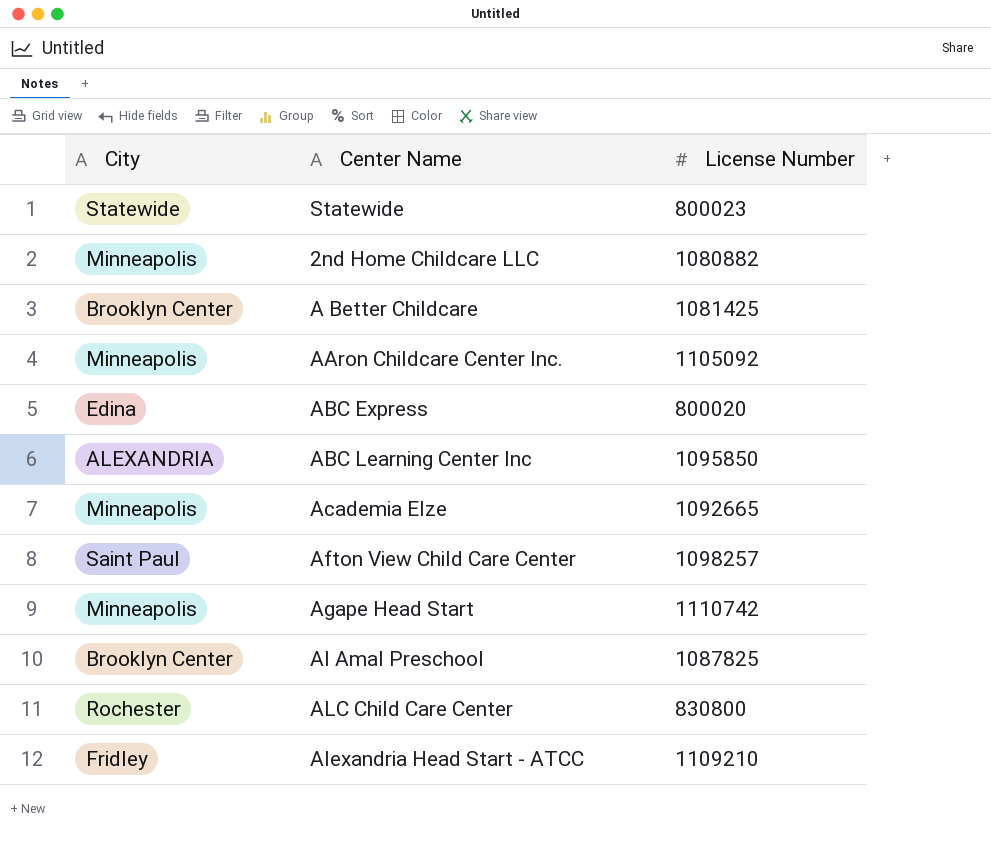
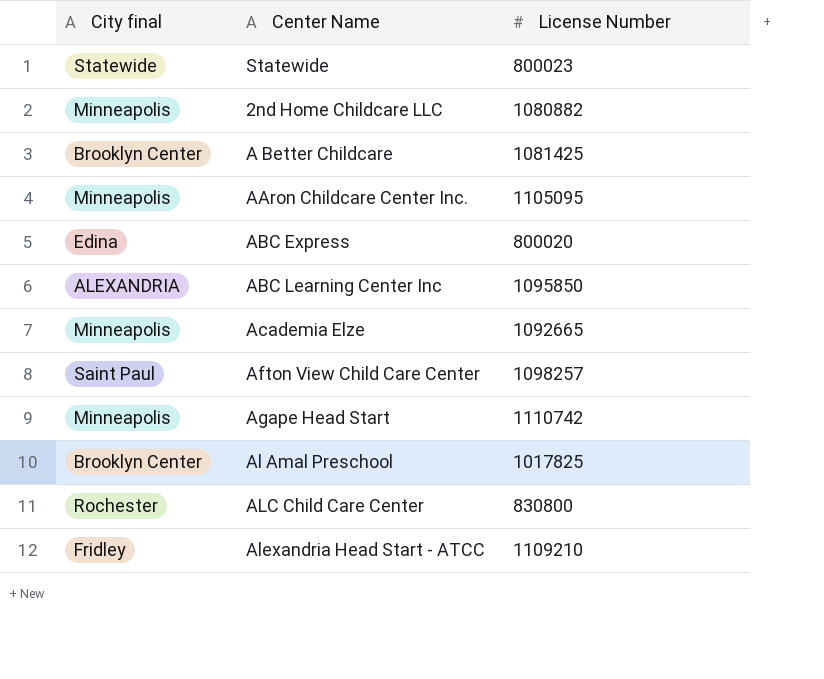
column name: City -> City final
AAron Childcare Center Inc. | License Number: 1105092 -> 1105095
Al Amal Preschool | License Number: 1087825 -> 1017825

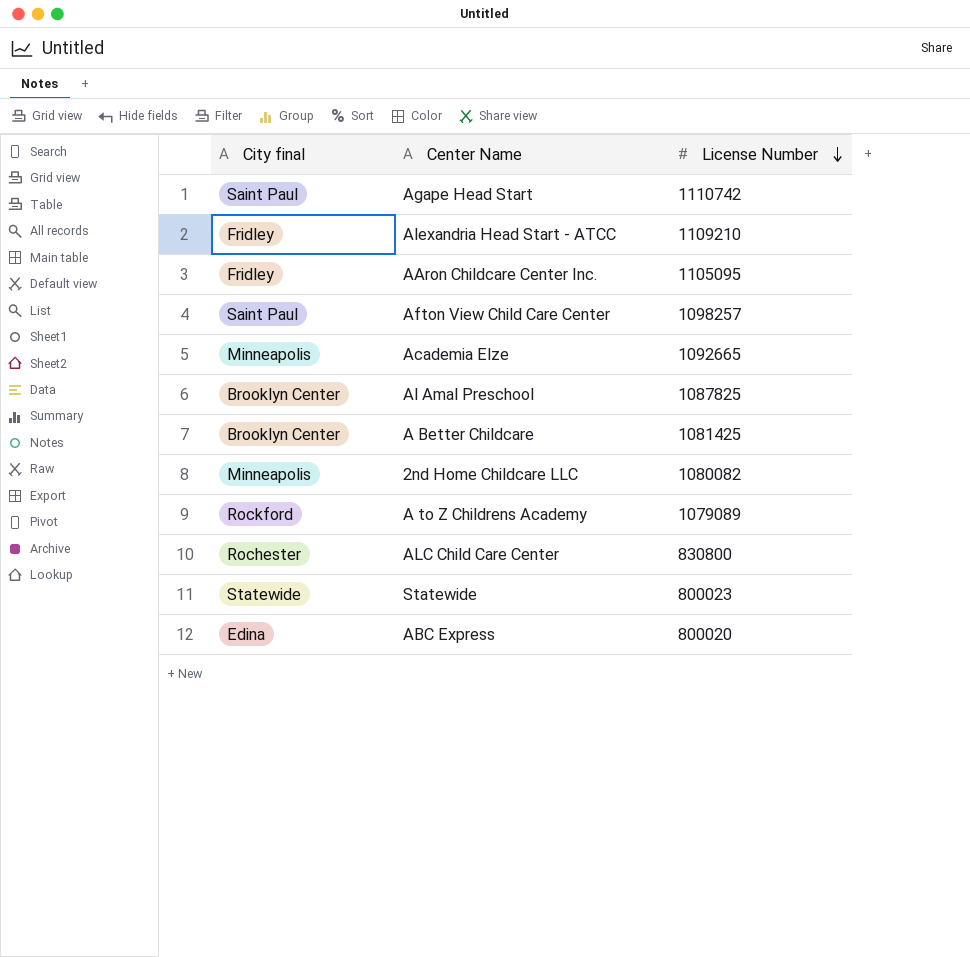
row order: none -> License Number descending
row ABC Learning Center Inc: ALEXANDRIA | 1095850 -> none
Agape Head Start | City final: Minneapolis -> Saint Paul
AAron Childcare Center Inc. | City final: Minneapolis -> Fridley
Al Amal Preschool | License Number: 1017825 -> 1087825
2nd Home Childcare LLC | License Number: 1080882 -> 1080082
row A to Z Childrens Academy: none -> Rockford | 1079089

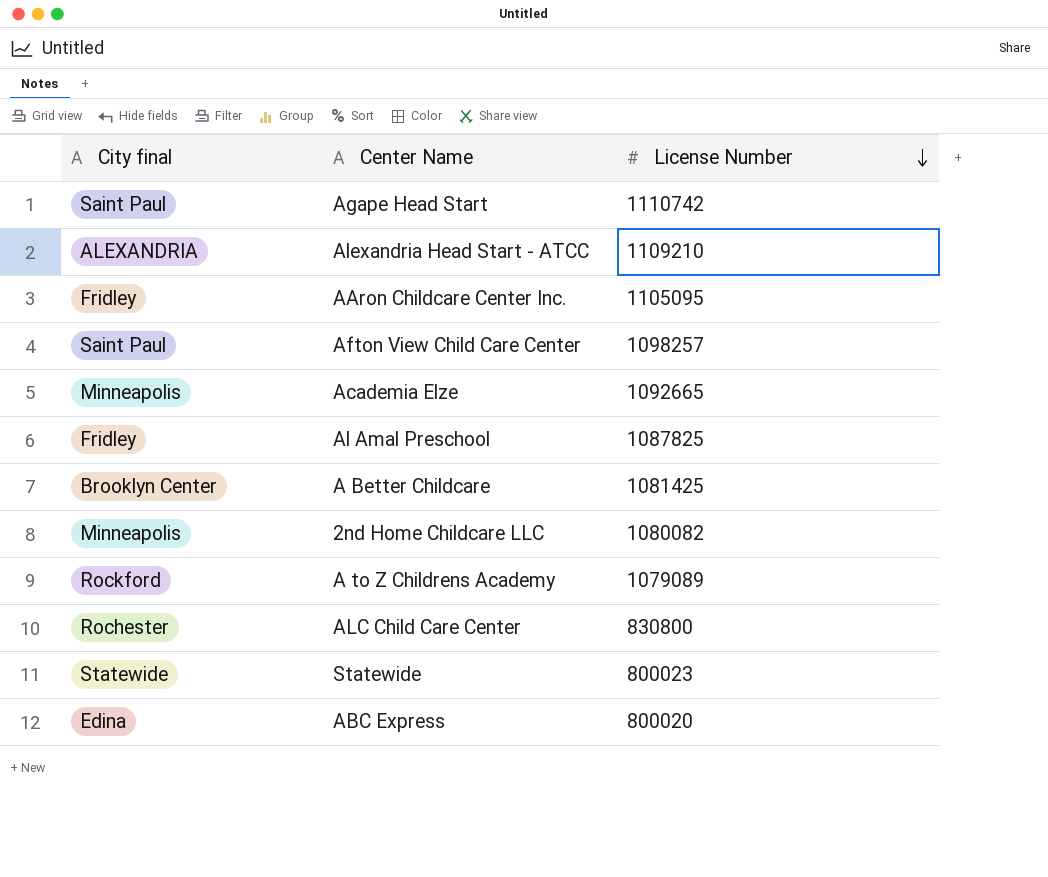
Alexandria Head Start - ATCC | City final: Fridley -> ALEXANDRIA
Al Amal Preschool | City final: Brooklyn Center -> Fridley

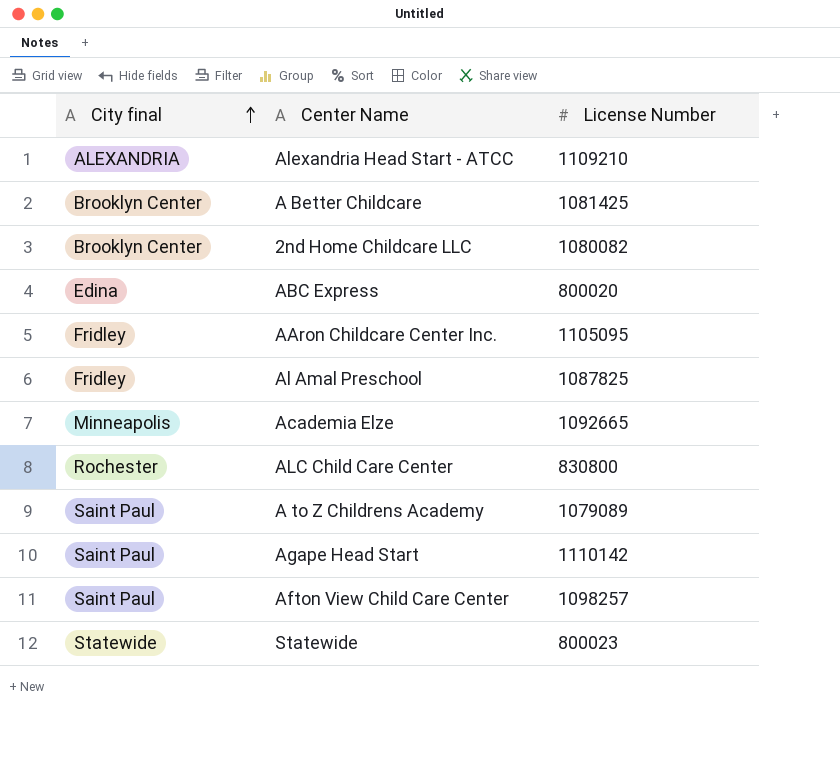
row order: License Number descending -> City final ascending
2nd Home Childcare LLC | City final: Minneapolis -> Brooklyn Center
A to Z Childrens Academy | City final: Rockford -> Saint Paul
Agape Head Start | License Number: 1110742 -> 1110142

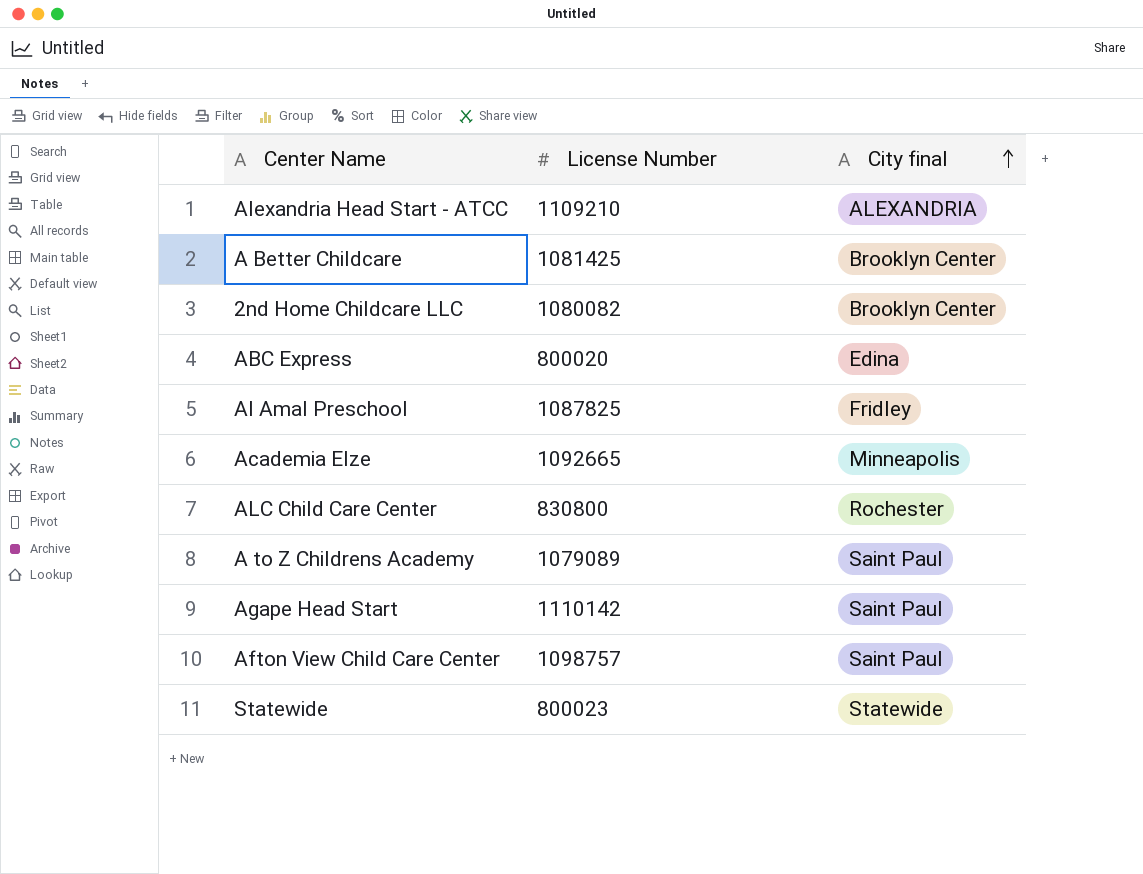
column City final | position: 1 -> 3
row AAron Childcare Center Inc.: Fridley | 1105095 -> none
Afton View Child Care Center | License Number: 1098257 -> 1098757

